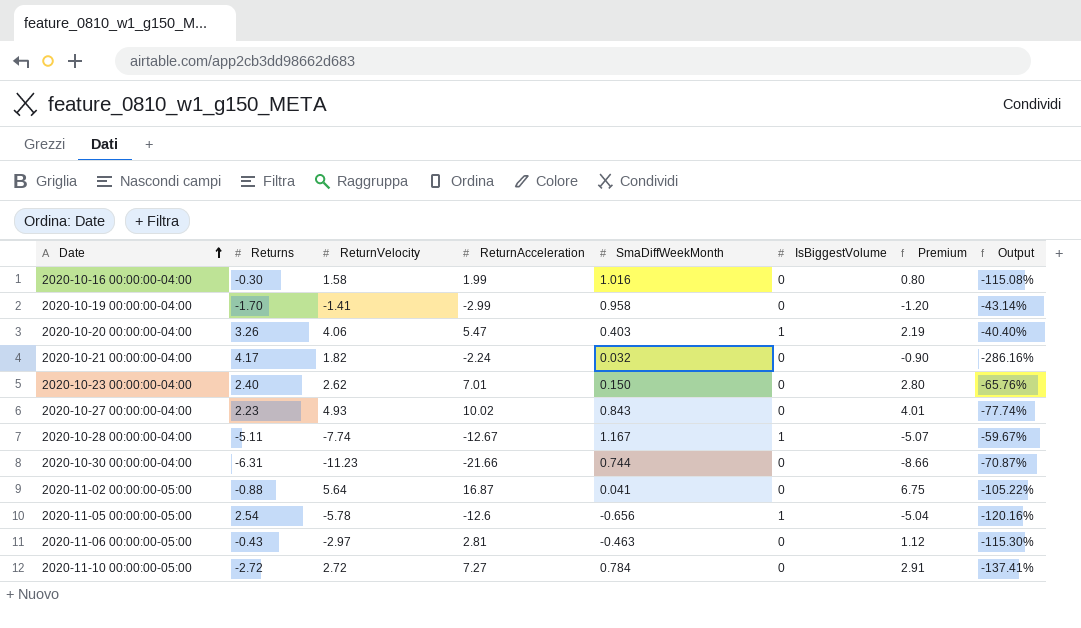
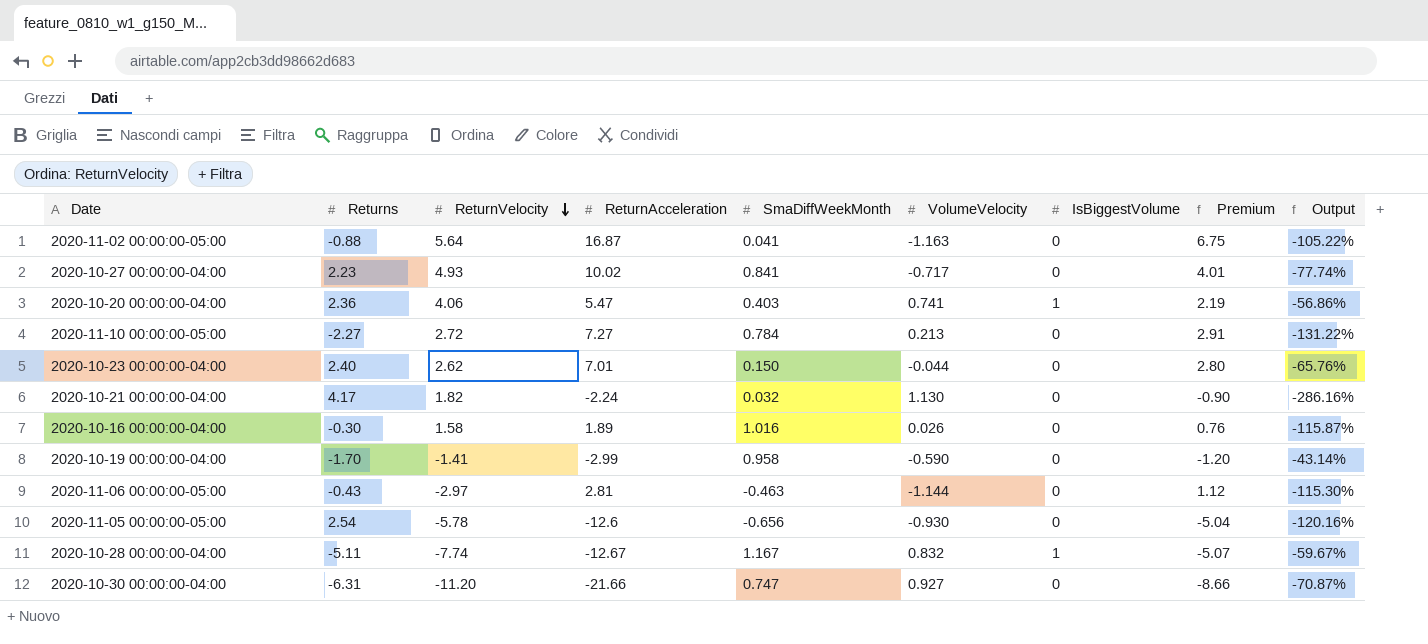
row order: Date ascending -> ReturnVelocity descending
column VolumeVelocity | position: none -> 6
2020-10-27 00:00:00-04:00 | SmaDiffWeekMonth: 0.843 -> 0.841
2020-10-20 00:00:00-04:00 | Returns: 3.26 -> 2.36
2020-10-20 00:00:00-04:00 | Output: -40.40% -> -56.86%
2020-11-10 00:00:00-05:00 | Returns: -2.72 -> -2.27
2020-11-10 00:00:00-05:00 | Output: -137.41% -> -131.22%
2020-10-16 00:00:00-04:00 | ReturnAcceleration: 1.99 -> 1.89
2020-10-16 00:00:00-04:00 | Premium: 0.80 -> 0.76
2020-10-16 00:00:00-04:00 | Output: -115.08% -> -115.87%
2020-11-05 00:00:00-05:00 | IsBiggestVolume: 1 -> 0
2020-10-30 00:00:00-04:00 | ReturnVelocity: -11.23 -> -11.20
2020-10-30 00:00:00-04:00 | SmaDiffWeekMonth: 0.744 -> 0.747

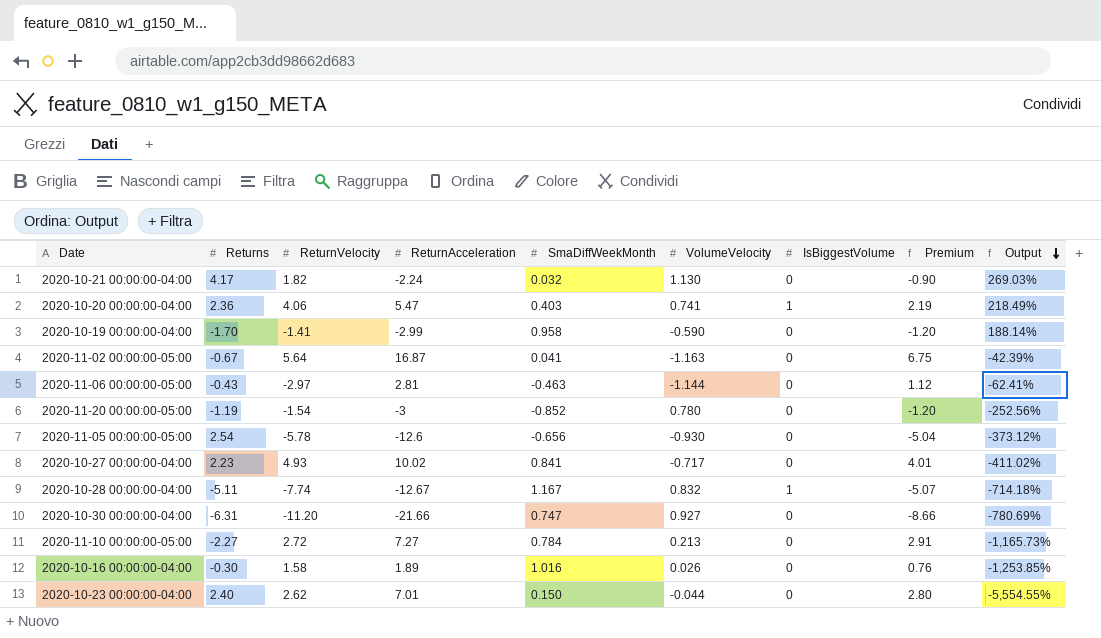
row order: ReturnVelocity descending -> Output descending
column Output | formula: ([Returns] - [ReturnAcceleration]) / [ReturnAcceleration] -> ([Returns] - [VolumeVelocity]) / [VolumeVelocity]
2020-11-02 00:00:00-05:00 | Returns: -0.88 -> -0.67
row 2020-11-20 00:00:00-05:00: none -> -1.19 | -1.54 | -3 | -0.852 | 0.780 | 0 | -1.20 | -252.56%

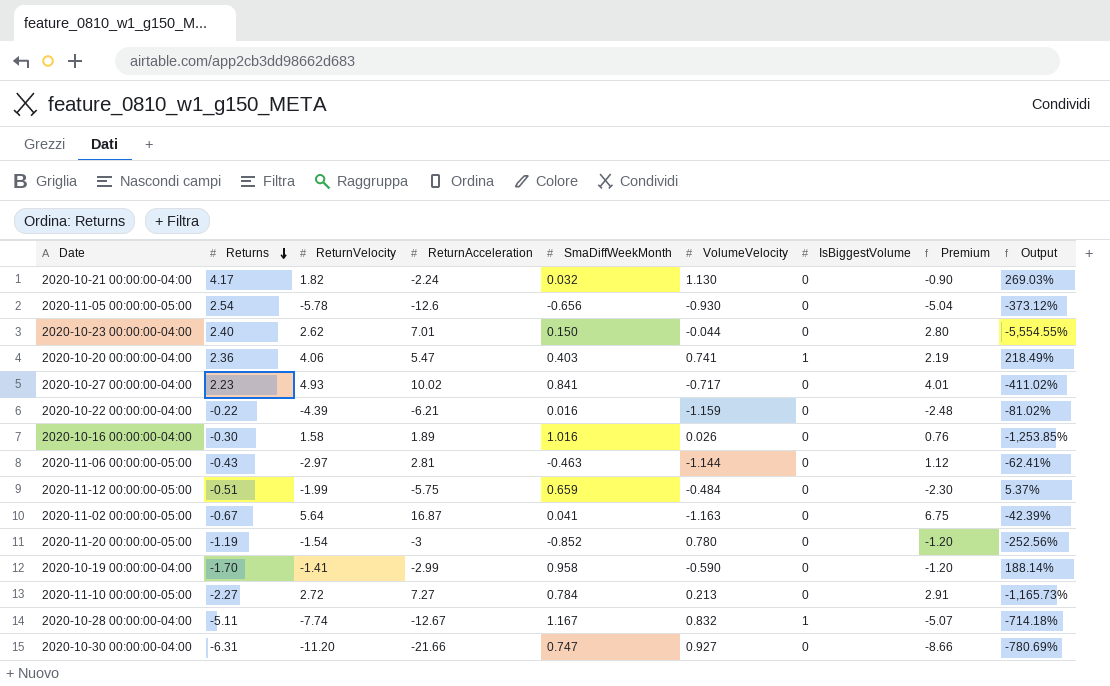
row order: Output descending -> Returns descending
row 2020-10-22 00:00:00-04:00: none -> -0.22 | -4.39 | -6.21 | 0.016 | -1.159 | 0 | -2.48 | -81.02%
row 2020-11-12 00:00:00-05:00: none -> -0.51 | -1.99 | -5.75 | 0.659 | -0.484 | 0 | -2.30 | 5.37%

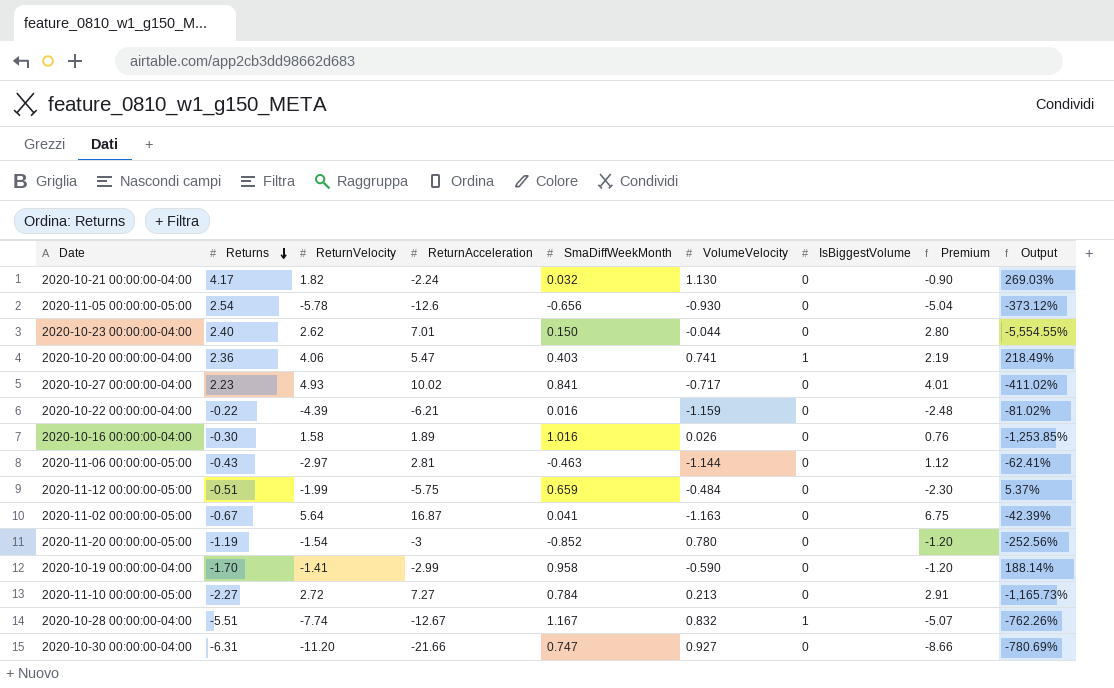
2020-10-28 00:00:00-04:00 | Returns: -5.11 -> -5.51
2020-10-28 00:00:00-04:00 | Output: -714.18% -> -762.26%

